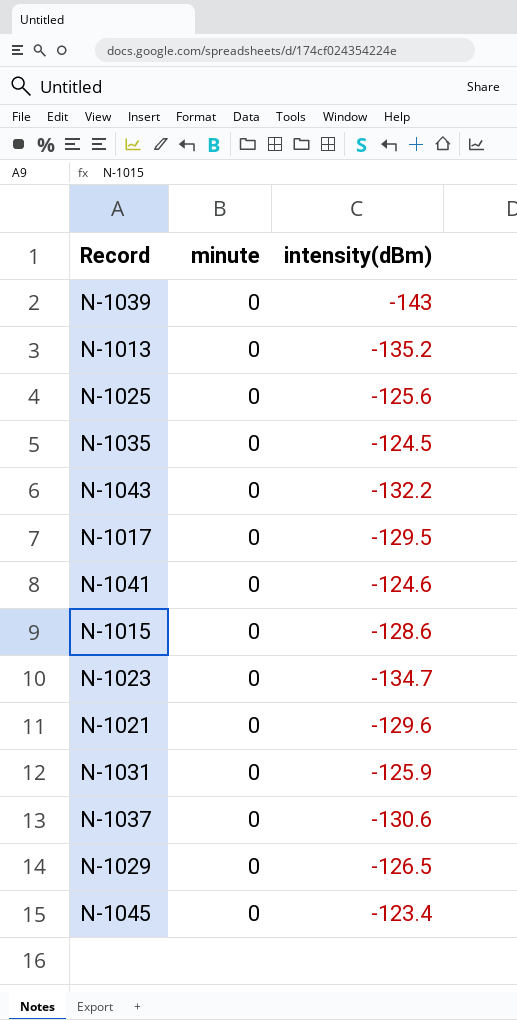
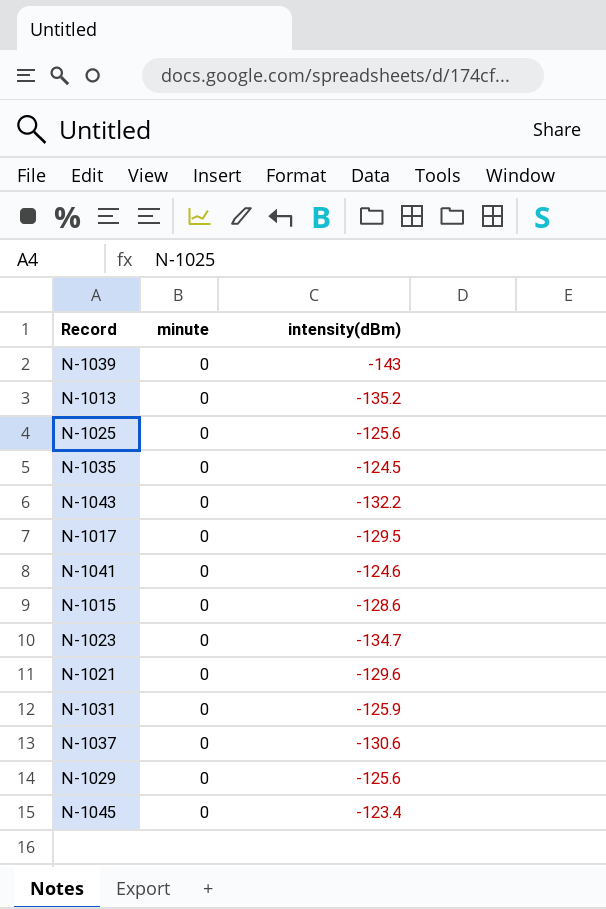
N-1029 | intensity(dBm): -126.5 -> -125.6

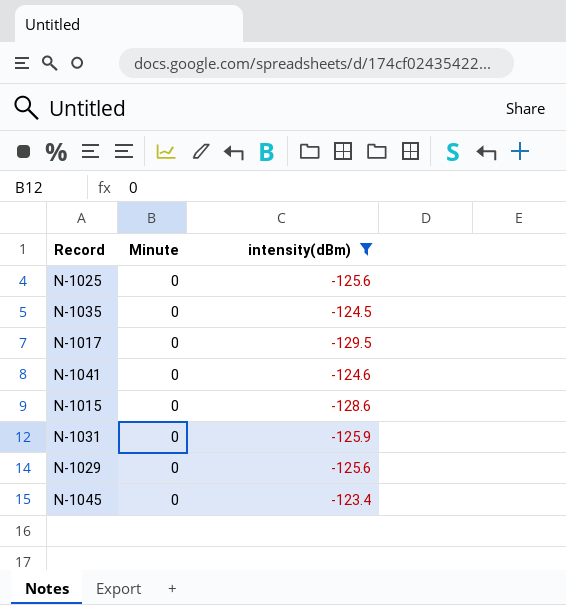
filter: none -> intensity(dBm) >= -129.5
column name: minute -> Minute

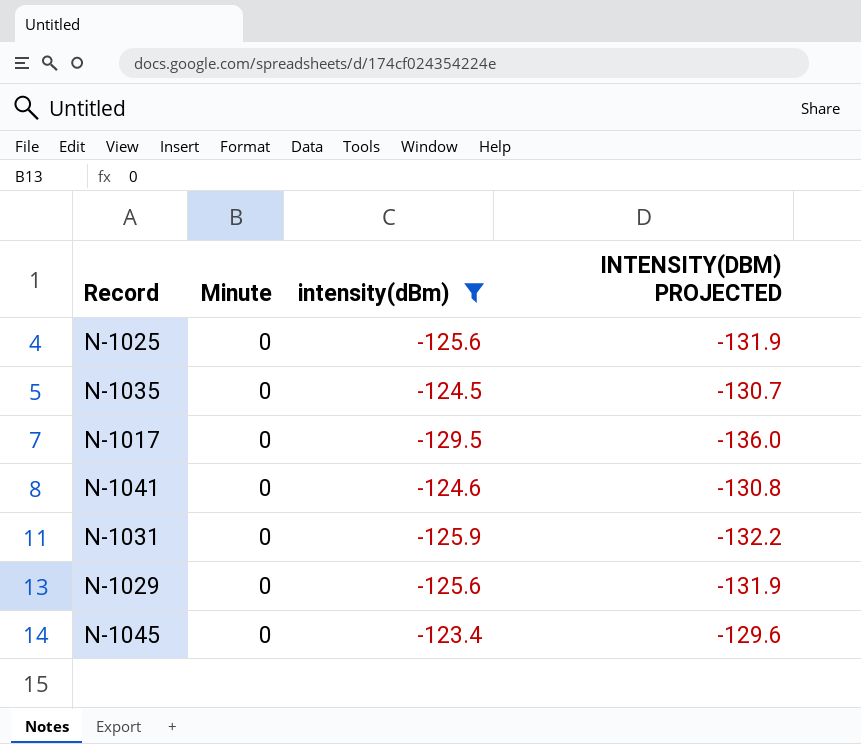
column INTENSITY(DBM) PROJECTED | formula: none -> [intensity(dBm)] * 1.05
row N-1015: 0 | -128.6 -> none

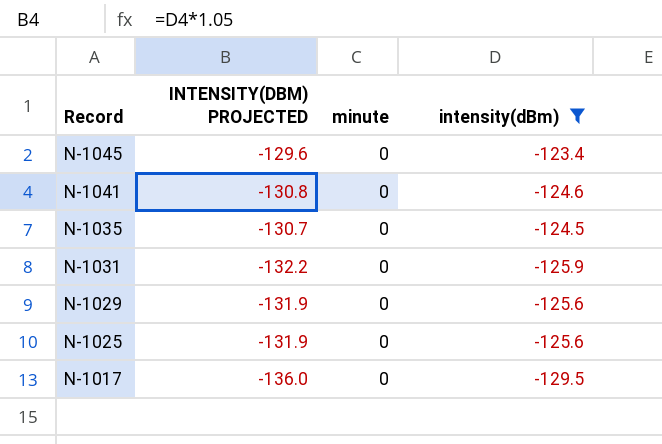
row order: none -> Record descending
column INTENSITY(DBM) PROJECTED | position: 4 -> 2
column name: Minute -> minute

